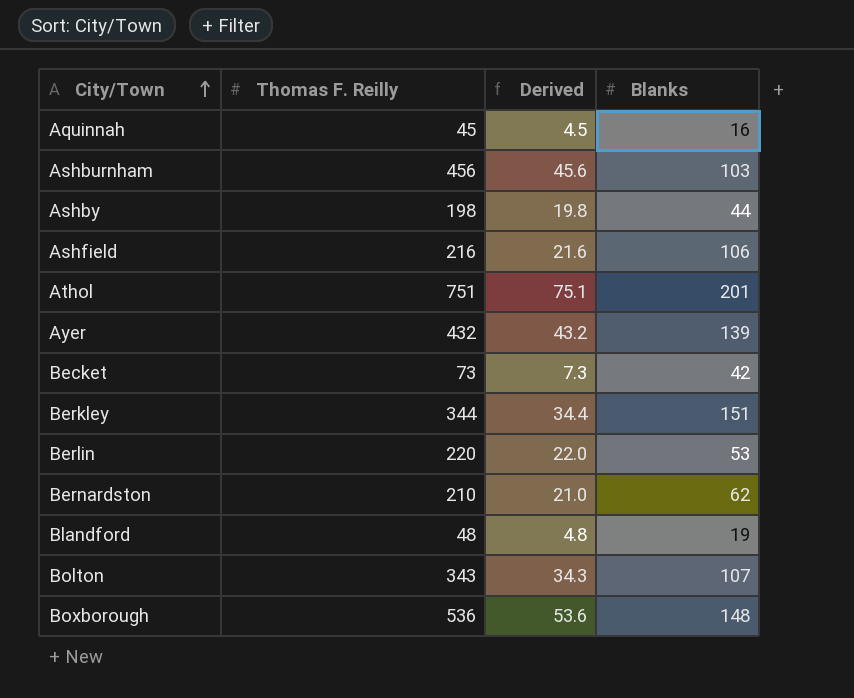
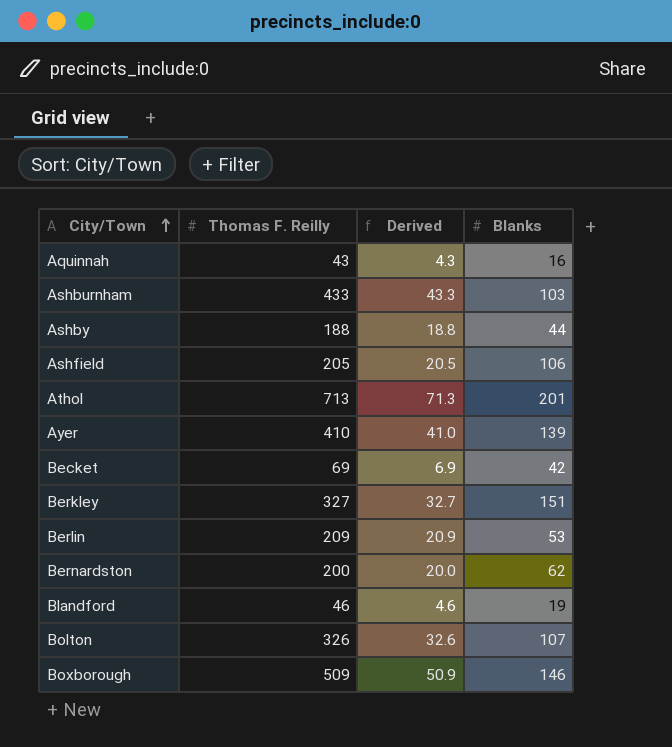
Aquinnah | Thomas F. Reilly: 45 -> 43
Aquinnah | Derived: 4.5 -> 4.3
Ashburnham | Thomas F. Reilly: 456 -> 433
Ashburnham | Derived: 45.6 -> 43.3
Ashby | Thomas F. Reilly: 198 -> 188
Ashby | Derived: 19.8 -> 18.8
Ashfield | Thomas F. Reilly: 216 -> 205
Ashfield | Derived: 21.6 -> 20.5
Athol | Thomas F. Reilly: 751 -> 713
Athol | Derived: 75.1 -> 71.3
Ayer | Thomas F. Reilly: 432 -> 410
Ayer | Derived: 43.2 -> 41.0
Becket | Thomas F. Reilly: 73 -> 69
Becket | Derived: 7.3 -> 6.9
Berkley | Thomas F. Reilly: 344 -> 327
Berkley | Derived: 34.4 -> 32.7
Berlin | Thomas F. Reilly: 220 -> 209
Berlin | Derived: 22.0 -> 20.9
Bernardston | Thomas F. Reilly: 210 -> 200
Bernardston | Derived: 21.0 -> 20.0
Blandford | Thomas F. Reilly: 48 -> 46
Blandford | Derived: 4.8 -> 4.6
Bolton | Thomas F. Reilly: 343 -> 326
Bolton | Derived: 34.3 -> 32.6
Boxborough | Thomas F. Reilly: 536 -> 509
Boxborough | Derived: 53.6 -> 50.9
Boxborough | Blanks: 148 -> 146

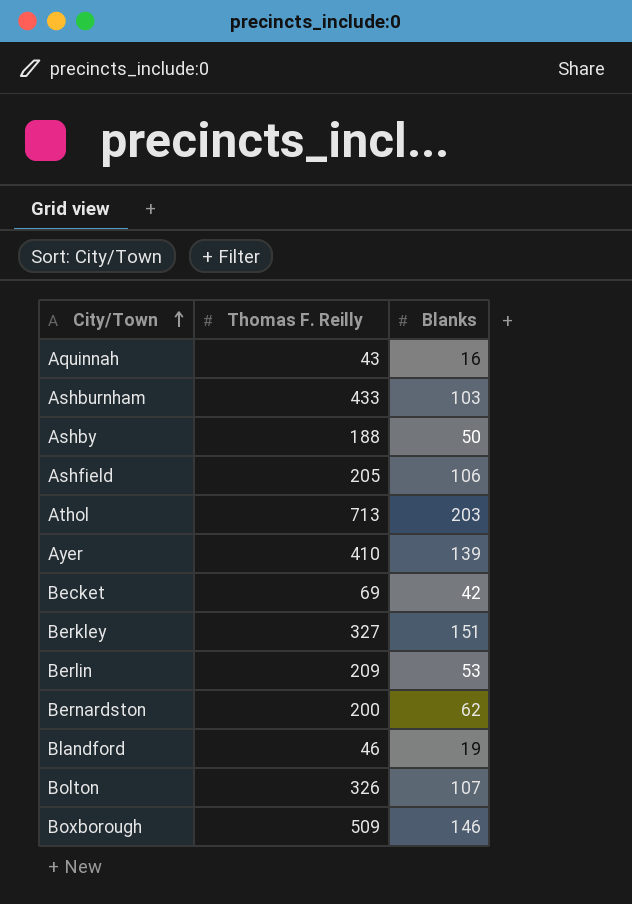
column Derived | formula: [Thomas F. Reilly] * 0.1 -> none
Ashby | Blanks: 44 -> 50
Athol | Blanks: 201 -> 203

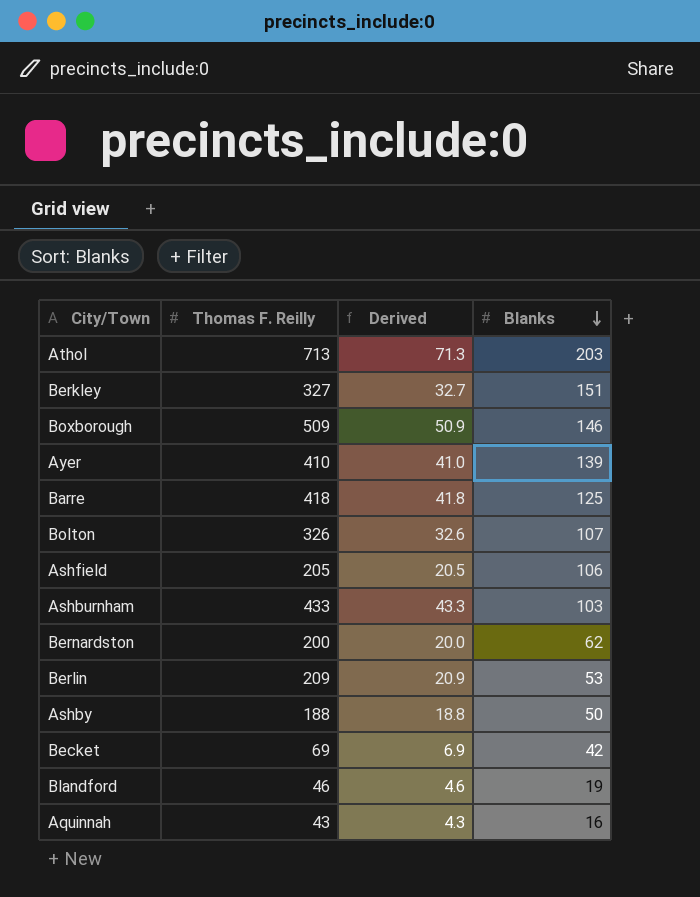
row order: City/Town ascending -> Blanks descending
column Derived | formula: none -> [Thomas F. Reilly] * 0.1
row Barre: none -> 418 | 41.8 | 125

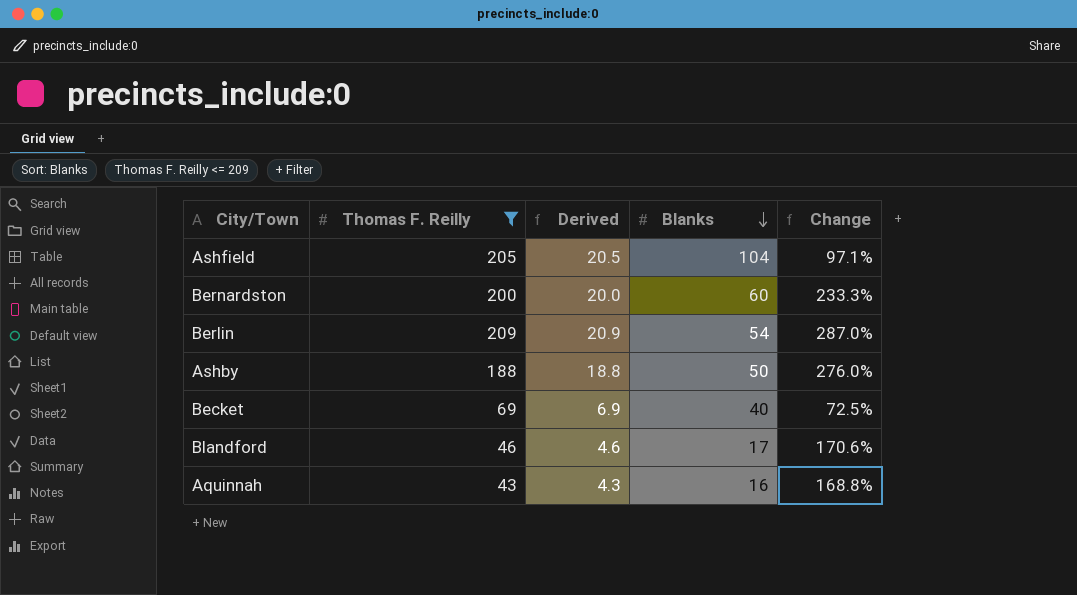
filter: none -> Thomas F. Reilly <= 209
column Change | formula: none -> ([Thomas F. Reilly] - [Blanks]) / [Blanks]
Ashfield | Blanks: 106 -> 104
Bernardston | Blanks: 62 -> 60
Berlin | Blanks: 53 -> 54
Becket | Blanks: 42 -> 40
Blandford | Blanks: 19 -> 17

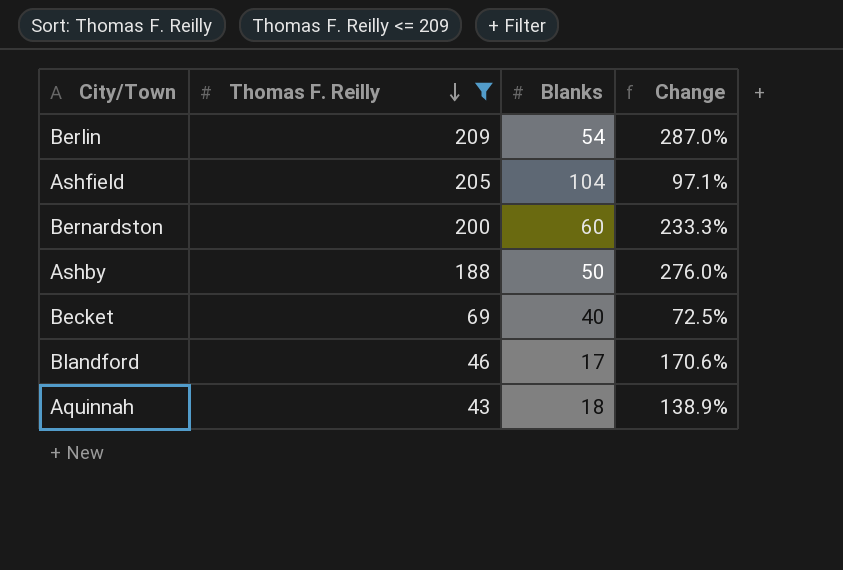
row order: Blanks descending -> Thomas F. Reilly descending
column Derived | formula: [Thomas F. Reilly] * 0.1 -> none
Aquinnah | Blanks: 16 -> 18
Aquinnah | Change: 168.8% -> 138.9%

